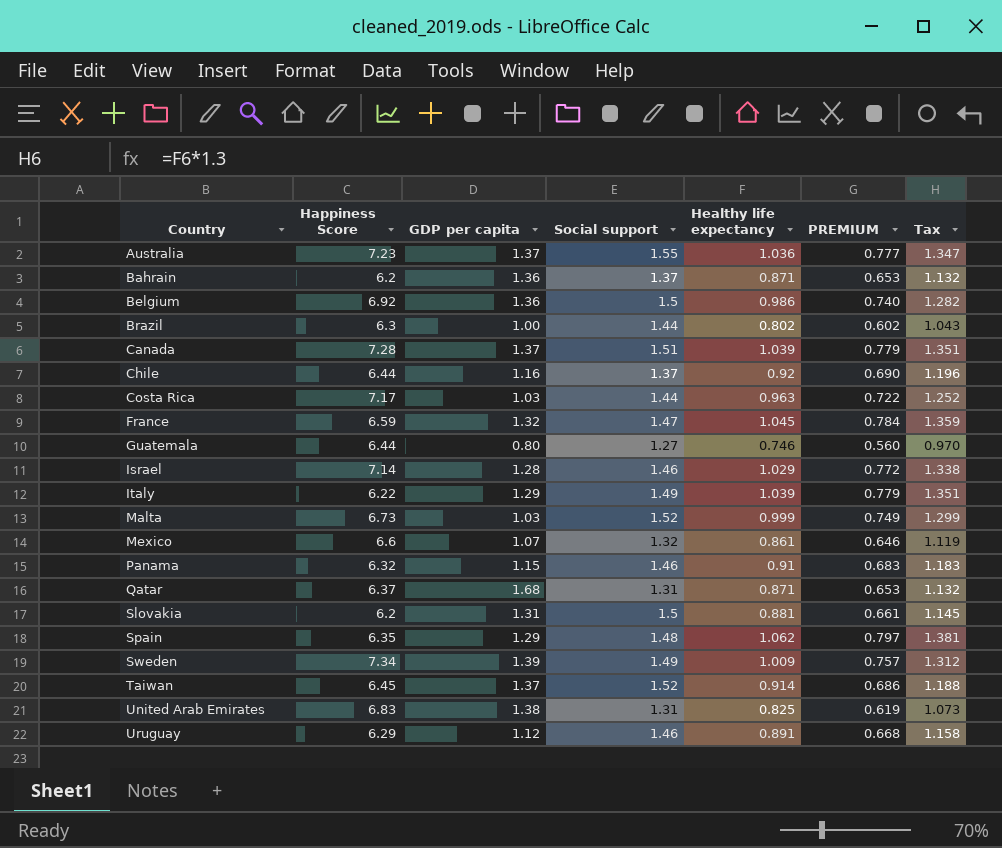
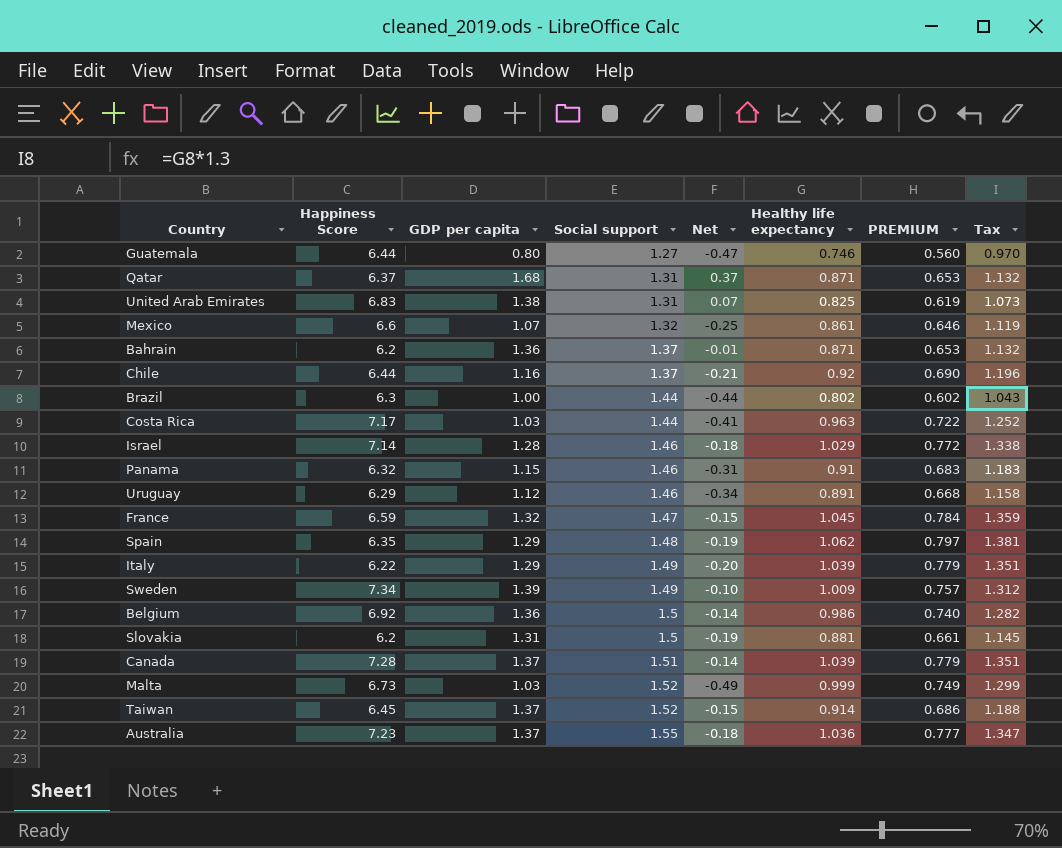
row order: Country ascending -> Social support ascending
column Net | formula: none -> [GDP per capita] - [Social support]

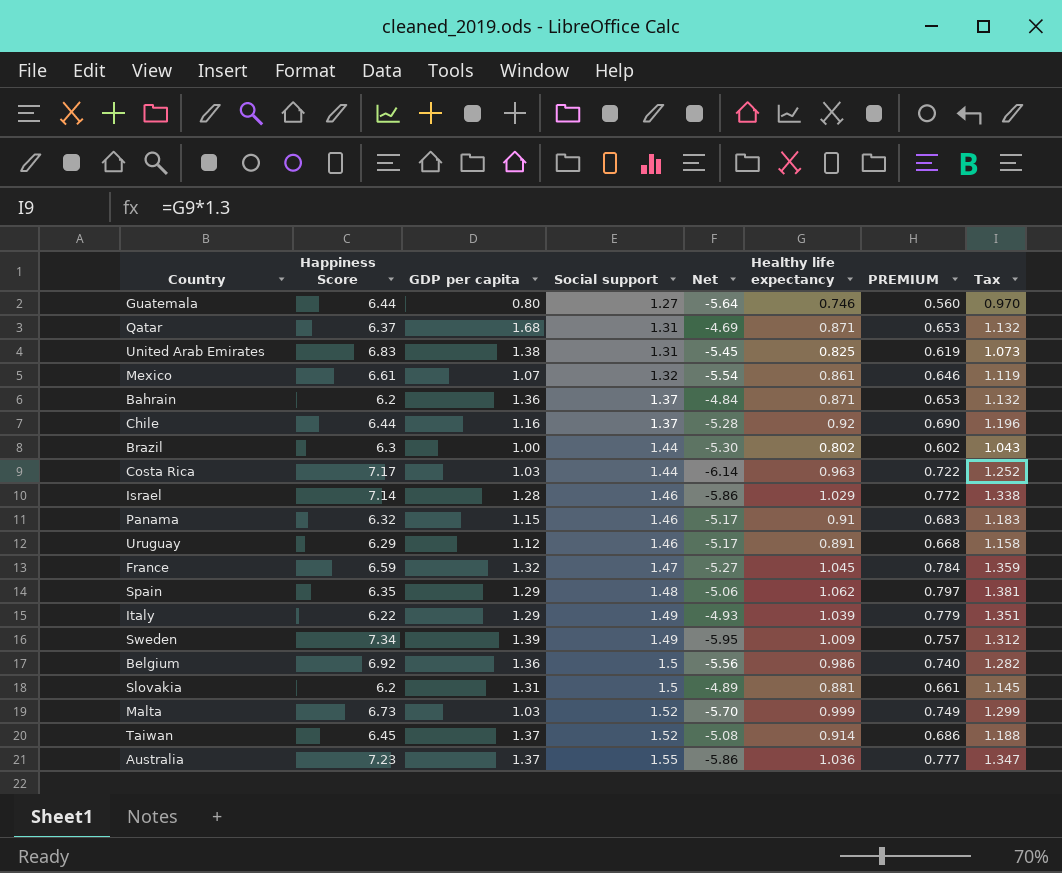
column Net | formula: [GDP per capita] - [Social support] -> [GDP per capita] - [Happiness Score]
row Canada: 7.28 | 1.37 | 1.51 | -0.14 | 1.039 | 0.779 | 1.351 -> none
Mexico | Happiness Score: 6.6 -> 6.61

